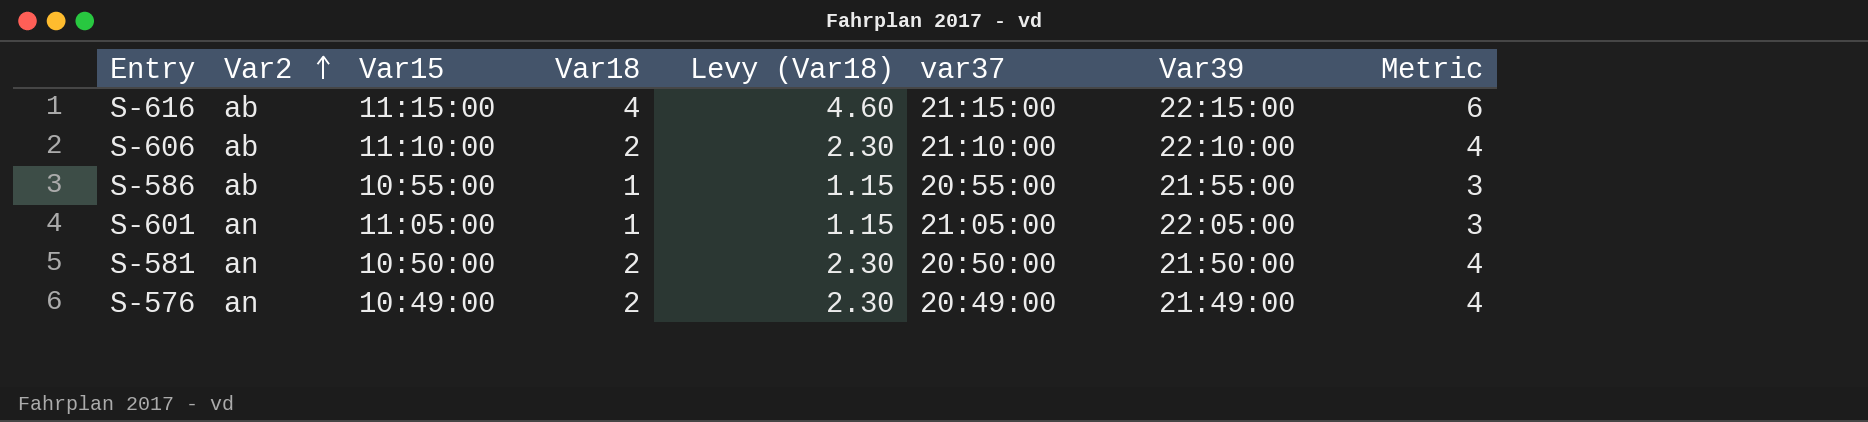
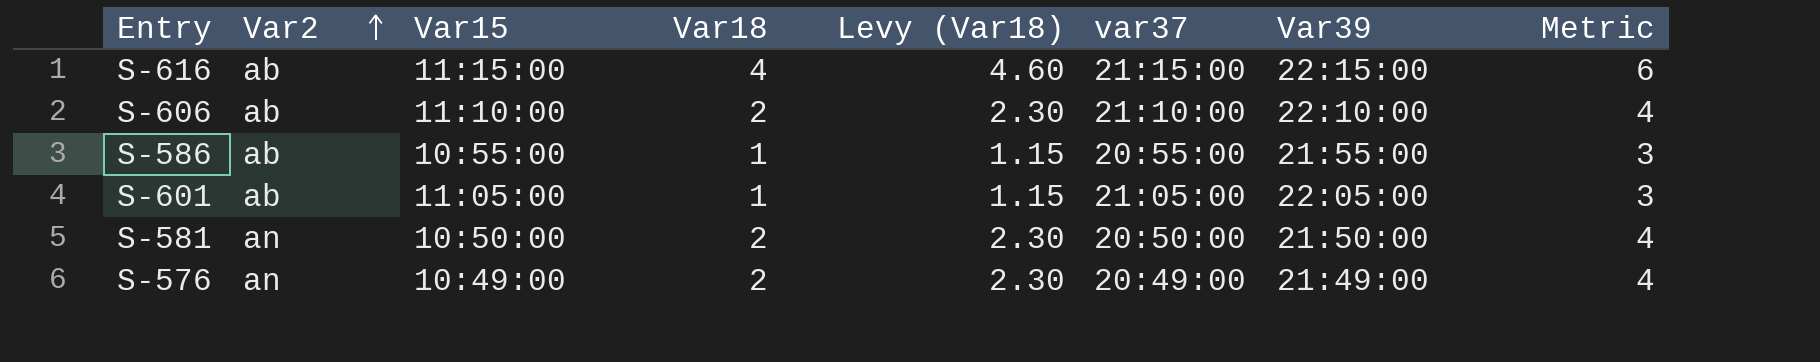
S-601 | Var2: an -> ab

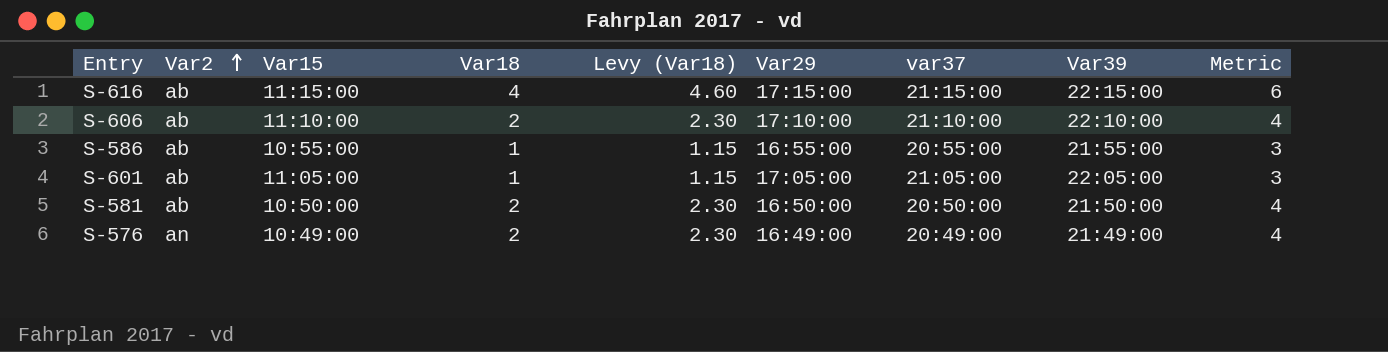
column Var29 | position: none -> 6
S-581 | Var2: an -> ab

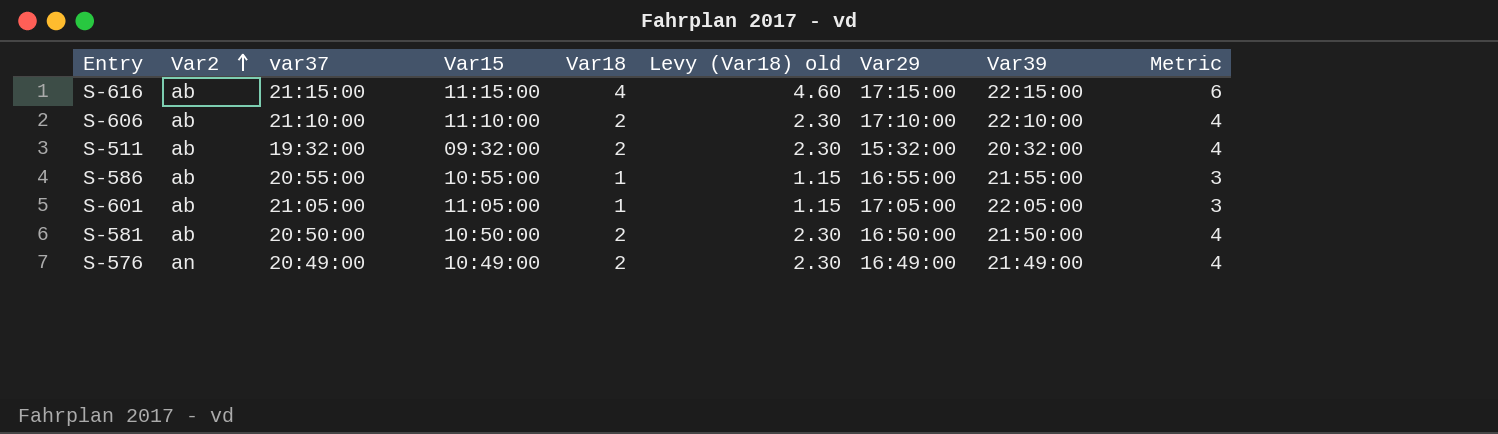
column var37 | position: 7 -> 3
column name: Levy (Var18) -> Levy (Var18) old
row S-511: none -> ab | 19:32:00 | 09:32:00 | 2 | 2.30 | 15:32:00 | 20:32:00 | 4

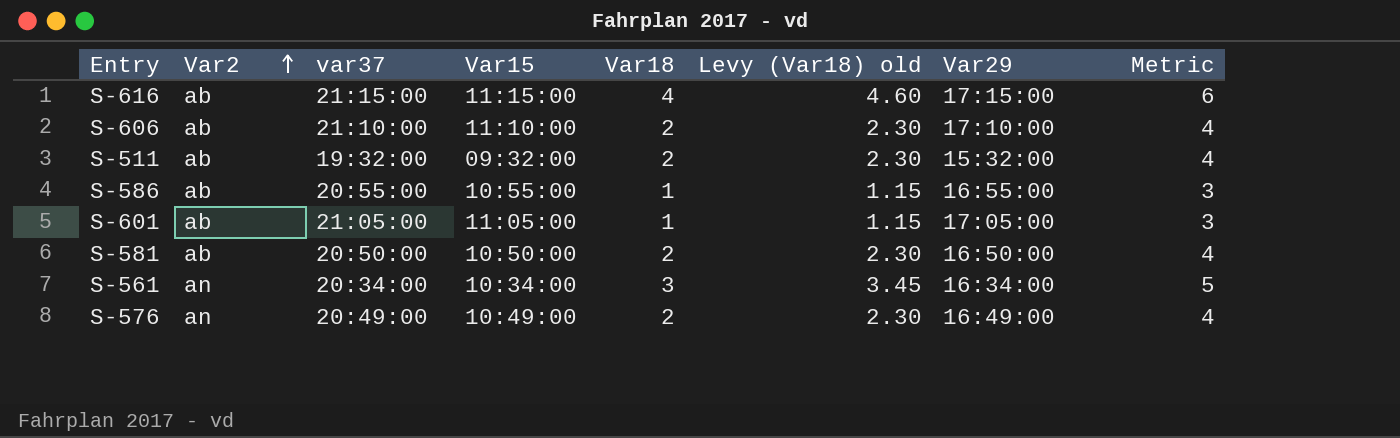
column Var39 | position: 8 -> none
row S-561: none -> an | 20:34:00 | 10:34:00 | 3 | 3.45 | 16:34:00 | 5

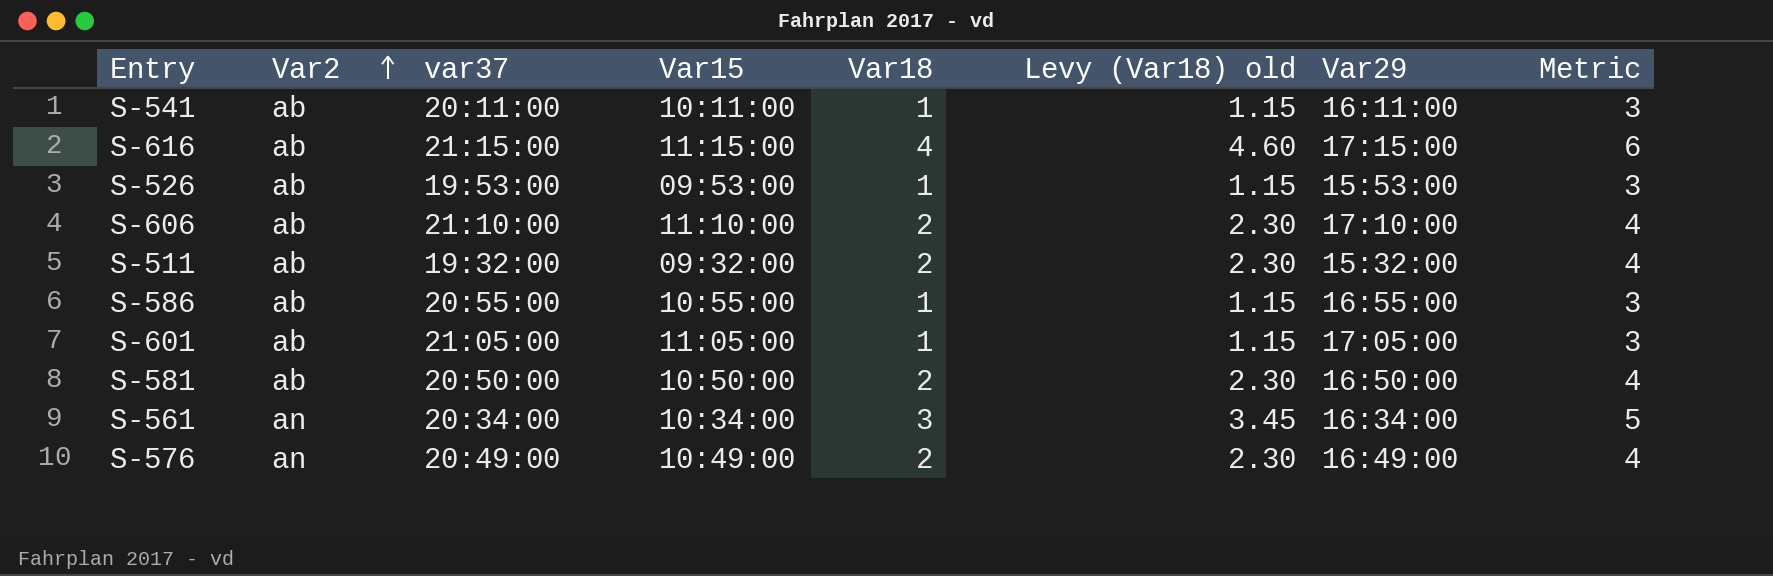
row S-541: none -> ab | 20:11:00 | 10:11:00 | 1 | 1.15 | 16:11:00 | 3
row S-526: none -> ab | 19:53:00 | 09:53:00 | 1 | 1.15 | 15:53:00 | 3

